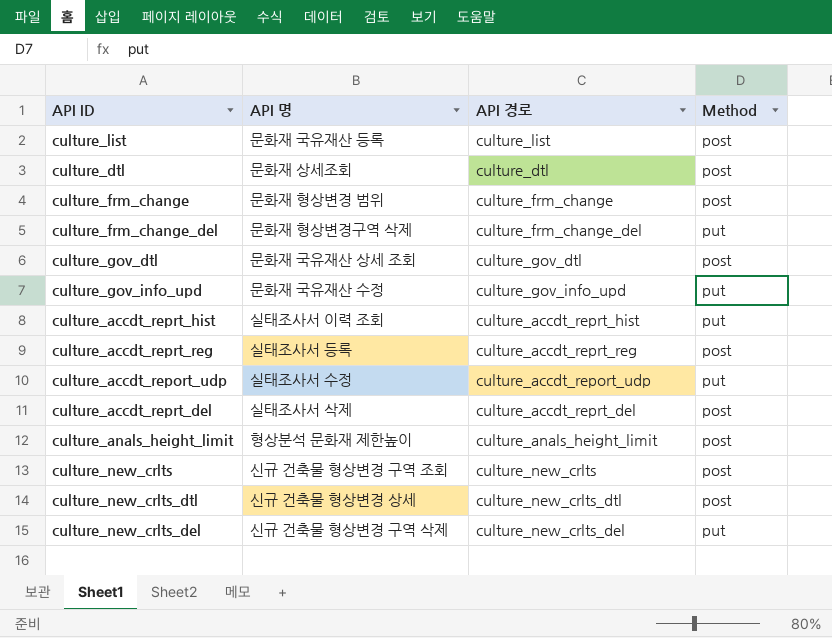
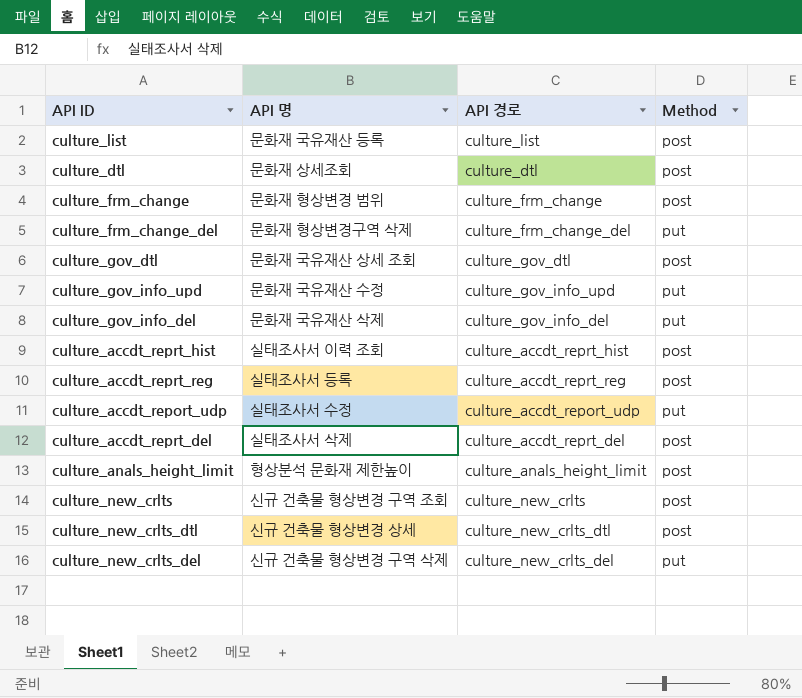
row culture_gov_info_del: none -> 문화재 국유재산 삭제 | culture_gov_info_del | put
culture_accdt_reprt_hist | Method: put -> post

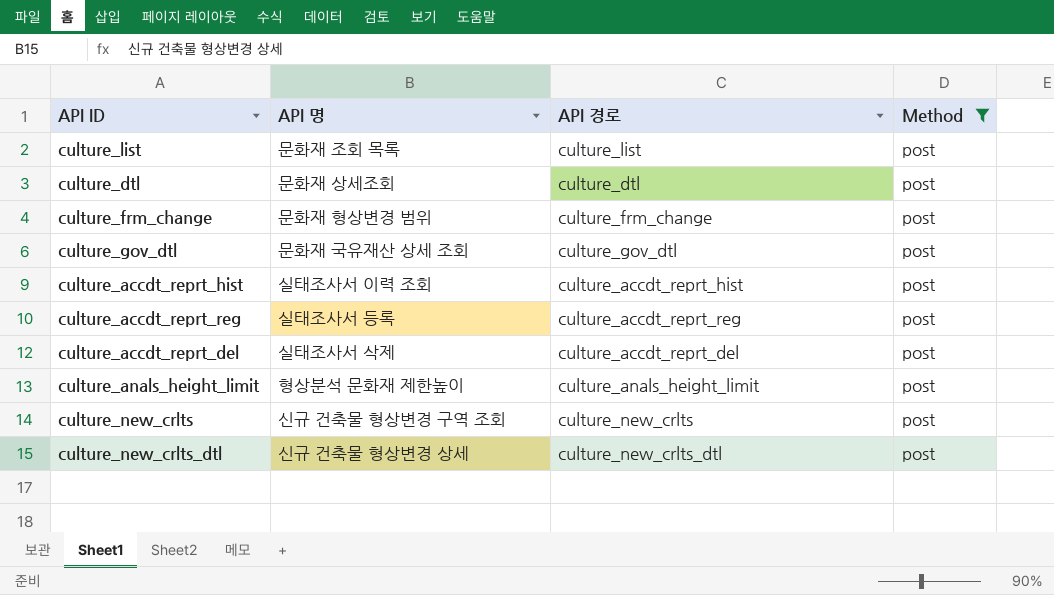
filter: none -> Method = post
culture_list | API 명: 문화재 국유재산 등록 -> 문화재 조회 목록

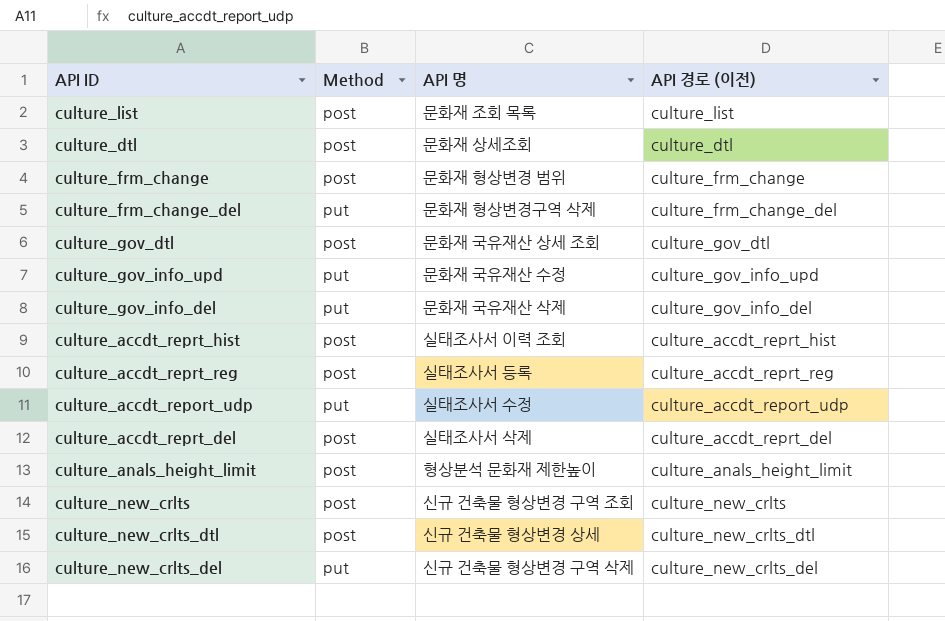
filter: Method = post -> none
column Method | position: 4 -> 2
column name: API 경로 -> API 경로 (이전)

